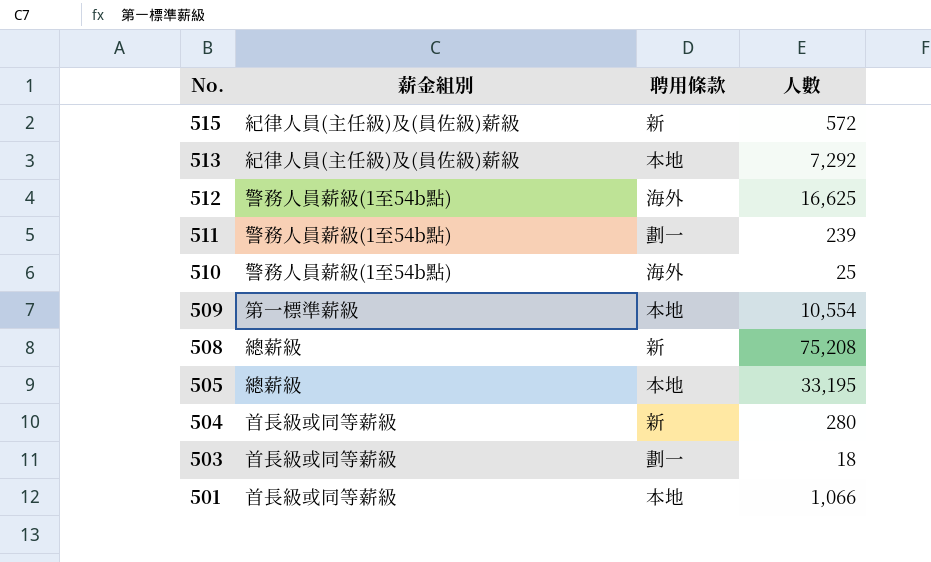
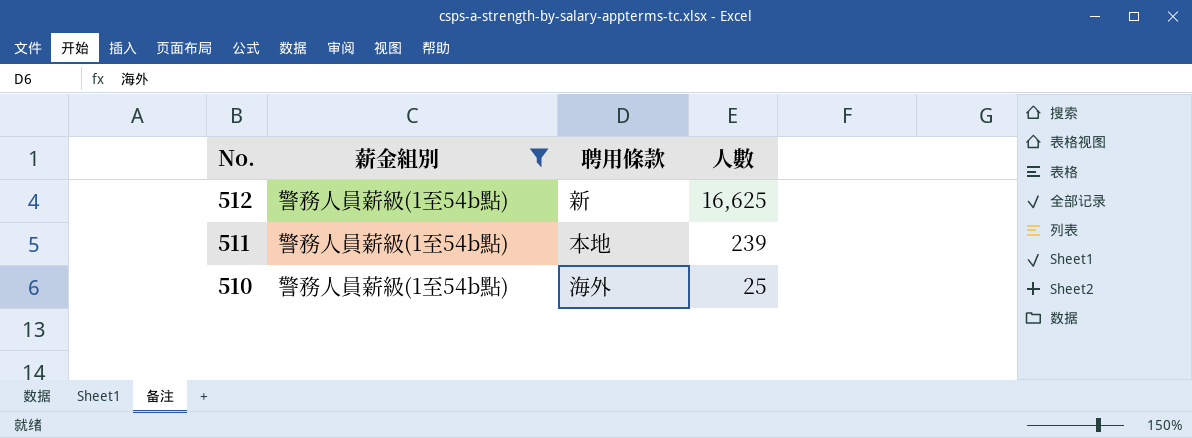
filter: none -> 薪金組別 = 警務人員薪級(1至54b點)
512 | 聘用條款: 海外 -> 新
511 | 聘用條款: 劃一 -> 本地

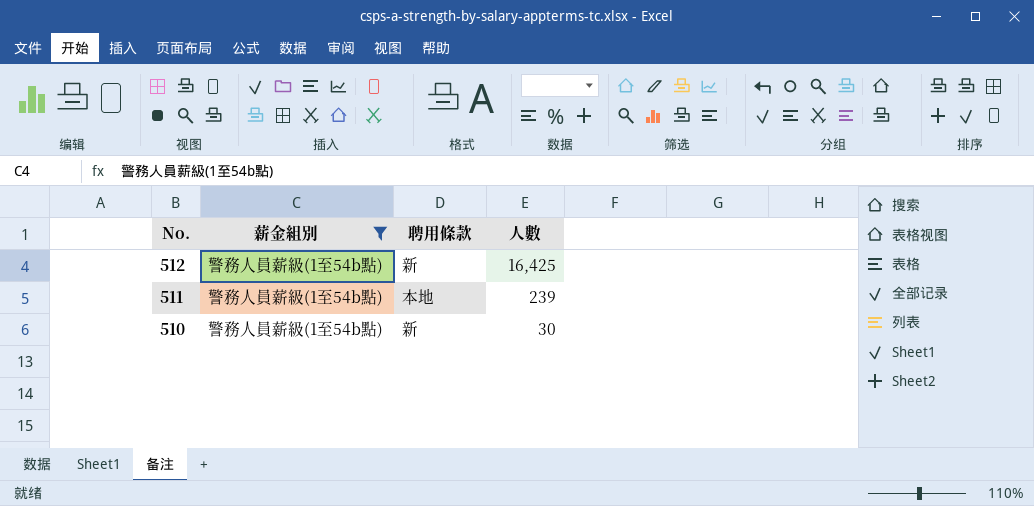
512 | 人數: 16,625 -> 16,425
510 | 聘用條款: 海外 -> 新
510 | 人數: 25 -> 30

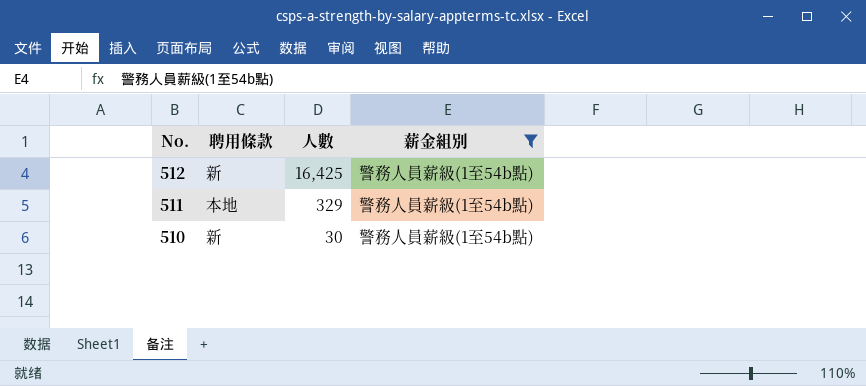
column 薪金組別 | position: 2 -> 4
511 | 人數: 239 -> 329

